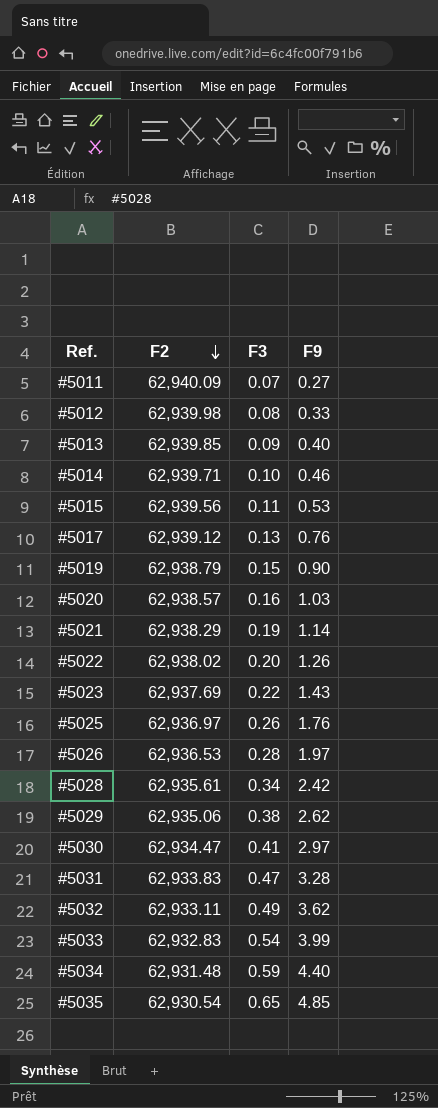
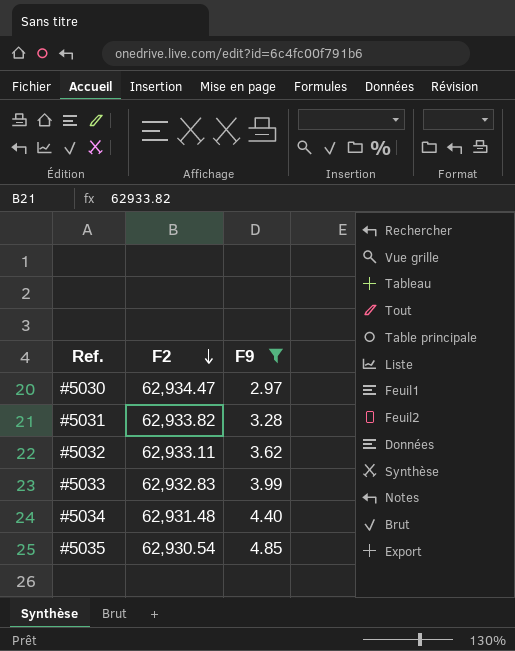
filter: none -> F9 >= 2.97
column F3 | position: 3 -> none
#5031 | F2: 62,933.83 -> 62,933.82

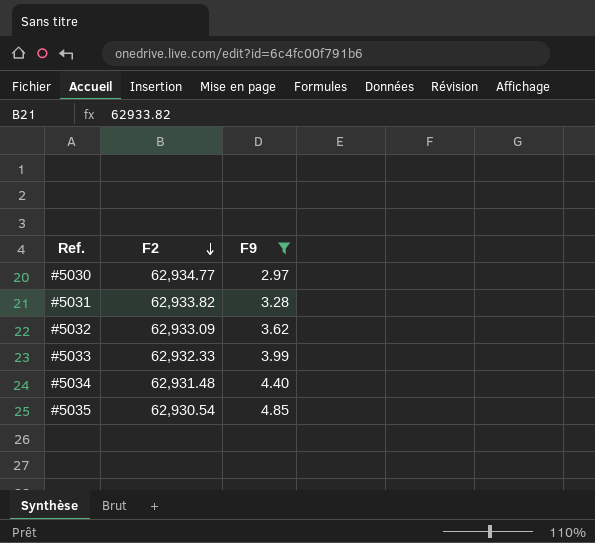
#5030 | F2: 62,934.47 -> 62,934.77
#5032 | F2: 62,933.11 -> 62,933.09
#5033 | F2: 62,932.83 -> 62,932.33

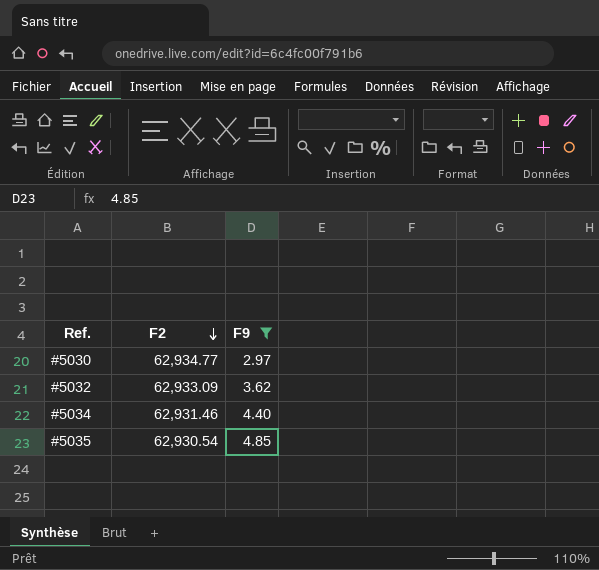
row #5031: 62,933.82 | 3.28 -> none
row #5033: 62,932.33 | 3.99 -> none
#5034 | F2: 62,931.48 -> 62,931.46

